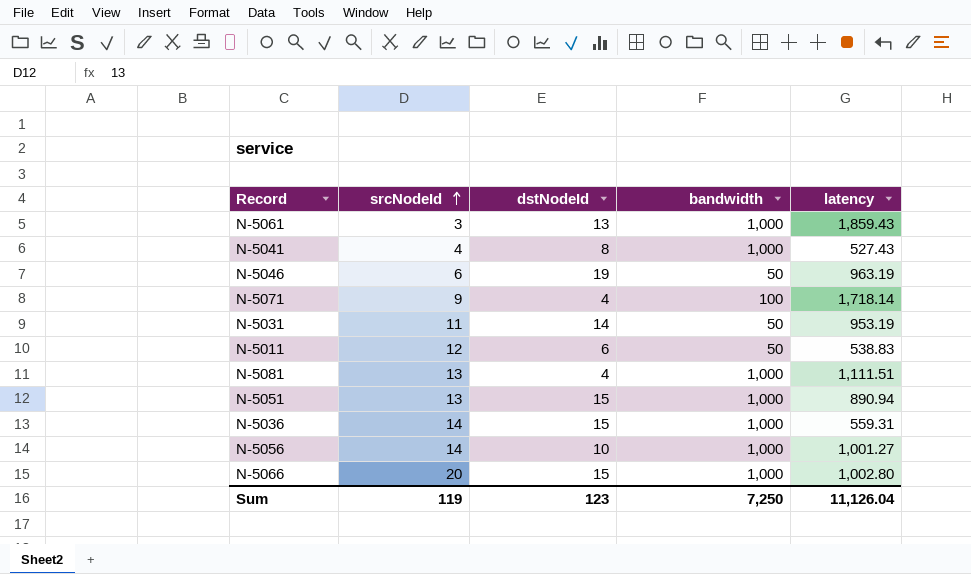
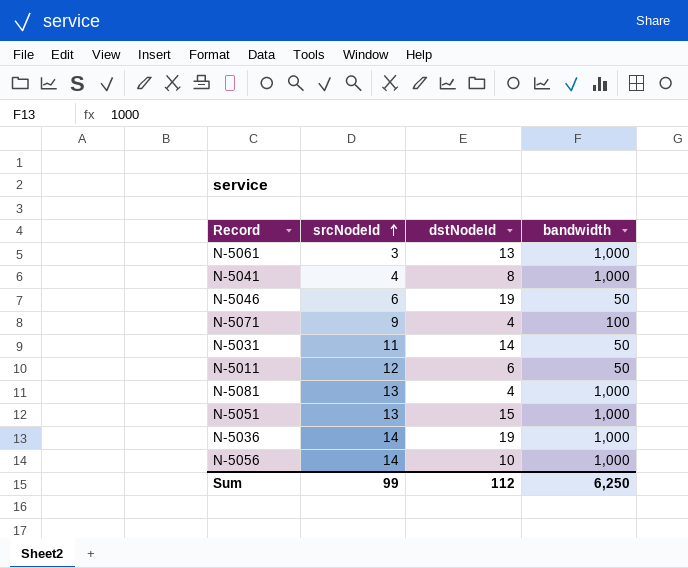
column latency | position: 5 -> none
row N-5066: 20 | 15 | 1,000 | 1,002.80 -> none
N-5036 | dstNodeId: 15 -> 19
Sum | srcNodeId: 119 -> 99
Sum | dstNodeId: 123 -> 112
Sum | bandwidth: 7,250 -> 6,250

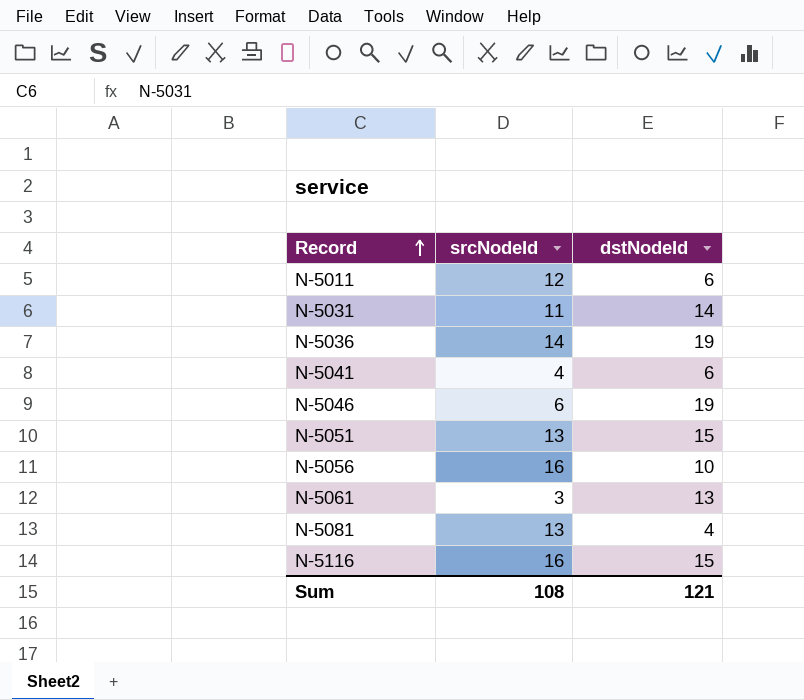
row order: srcNodeId ascending -> Record ascending
column bandwidth | position: 4 -> none
row N-5071: 9 | 4 | 100 -> none
N-5041 | dstNodeId: 8 -> 6
N-5056 | srcNodeId: 14 -> 16
row N-5116: none -> 16 | 15
Sum | srcNodeId: 99 -> 108
Sum | dstNodeId: 112 -> 121

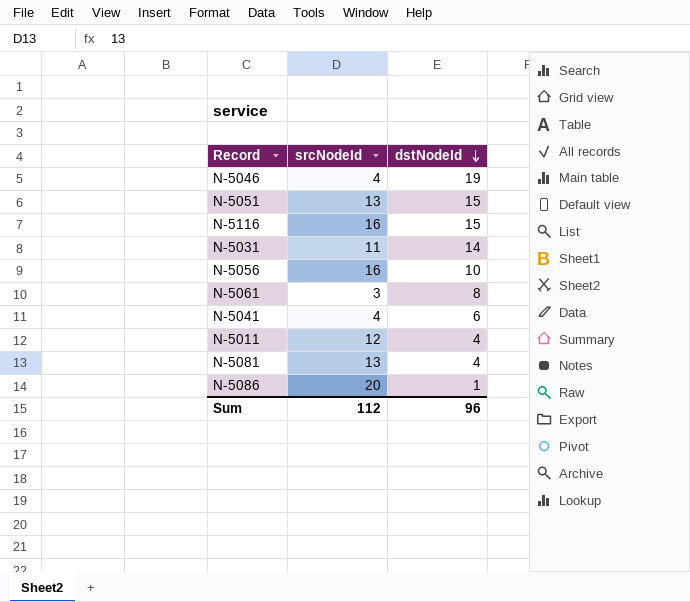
row order: Record ascending -> dstNodeId descending
row N-5036: 14 | 19 -> none
N-5046 | srcNodeId: 6 -> 4
N-5061 | dstNodeId: 13 -> 8
N-5011 | dstNodeId: 6 -> 4
row N-5086: none -> 20 | 1
Sum | srcNodeId: 108 -> 112
Sum | dstNodeId: 121 -> 96

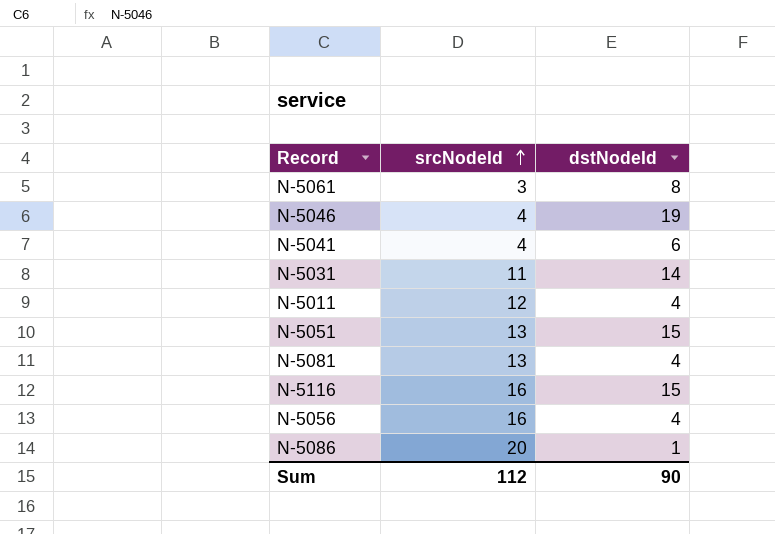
row order: dstNodeId descending -> srcNodeId ascending
N-5056 | dstNodeId: 10 -> 4
Sum | dstNodeId: 96 -> 90

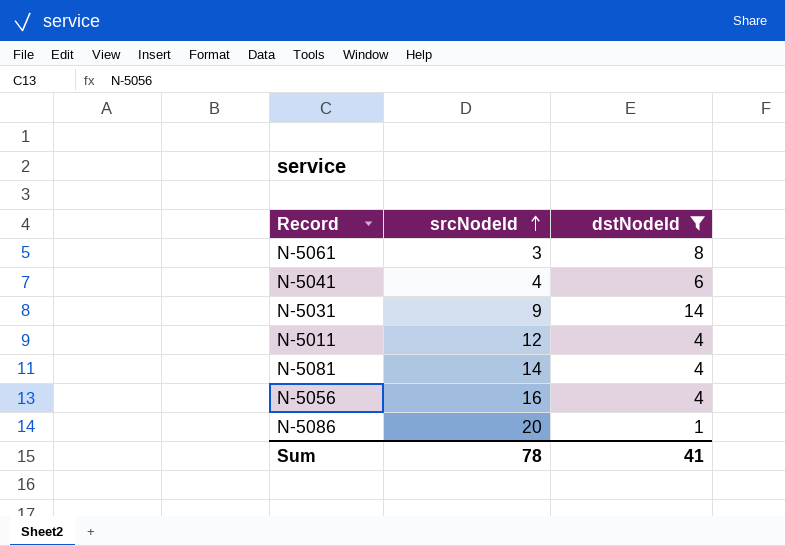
filter: none -> dstNodeId <= 14
N-5031 | srcNodeId: 11 -> 9
N-5081 | srcNodeId: 13 -> 14
Sum | srcNodeId: 112 -> 78
Sum | dstNodeId: 90 -> 41

